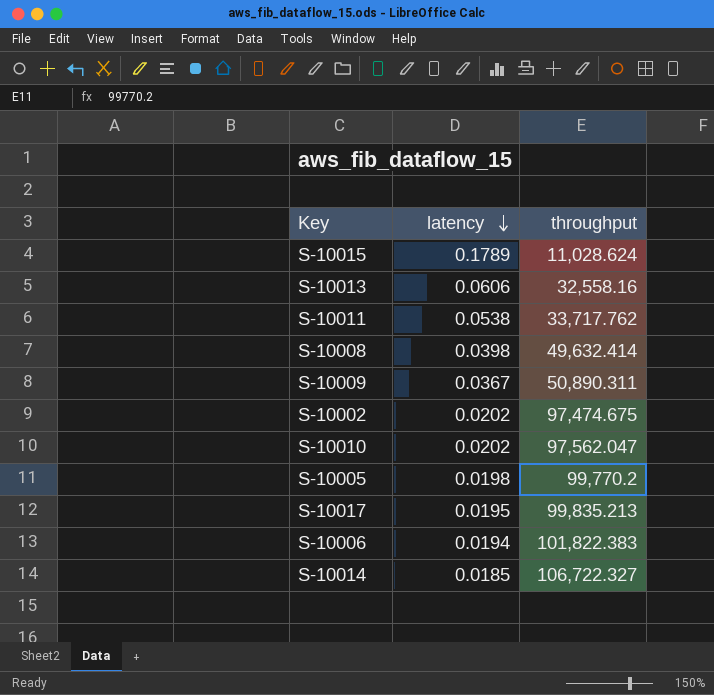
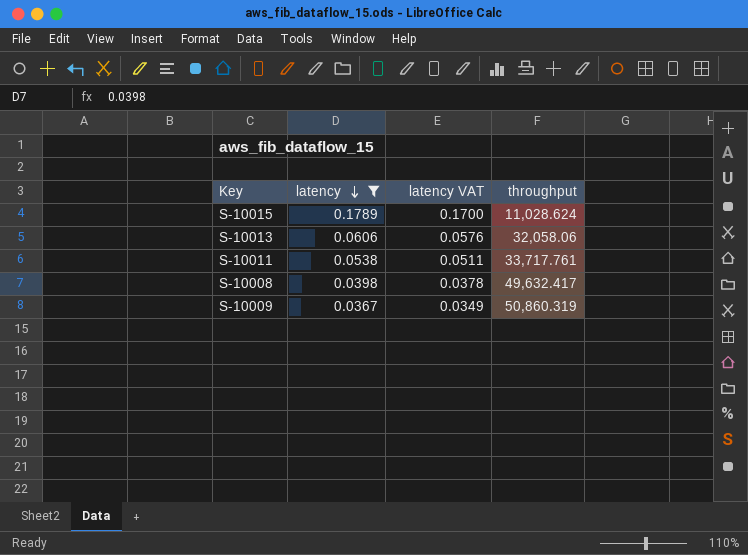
filter: none -> latency >= 0.0367
column latency VAT | formula: none -> [latency] * 0.95
S-10013 | throughput: 32,558.16 -> 32,058.06
S-10011 | throughput: 33,717.762 -> 33,717.761
S-10008 | throughput: 49,632.414 -> 49,632.417
S-10009 | throughput: 50,890.311 -> 50,860.319

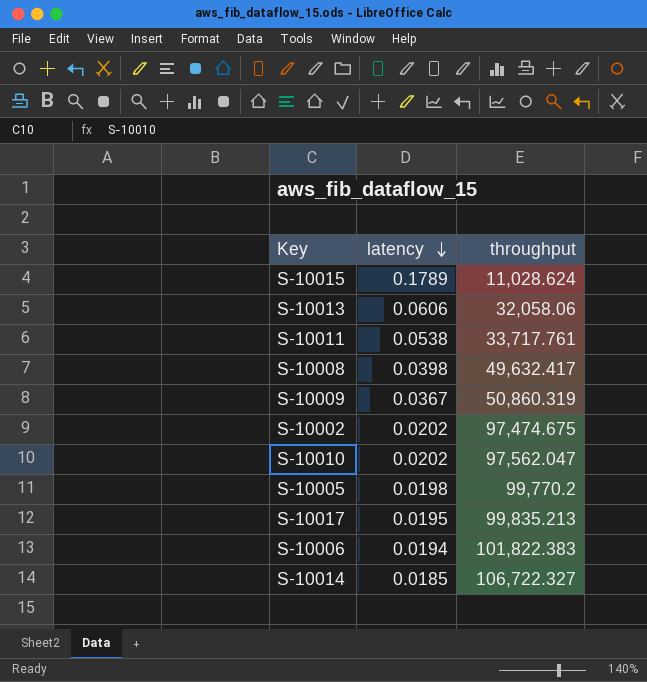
filter: latency >= 0.0367 -> none
column latency VAT | formula: [latency] * 0.95 -> none

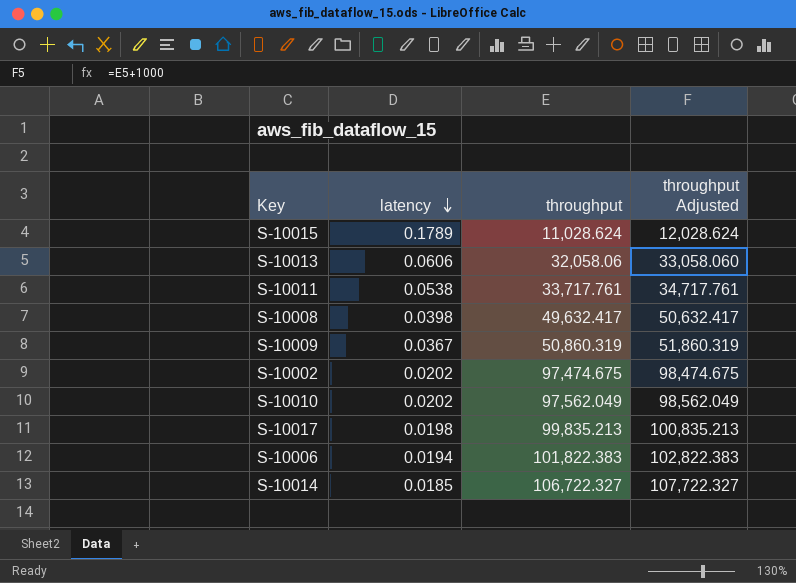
column throughput Adjusted | formula: none -> [throughput] + 1000
row S-10005: 0.0198 | 99,770.2 -> none
S-10010 | throughput: 97,562.047 -> 97,562.049
S-10017 | latency: 0.0195 -> 0.0198

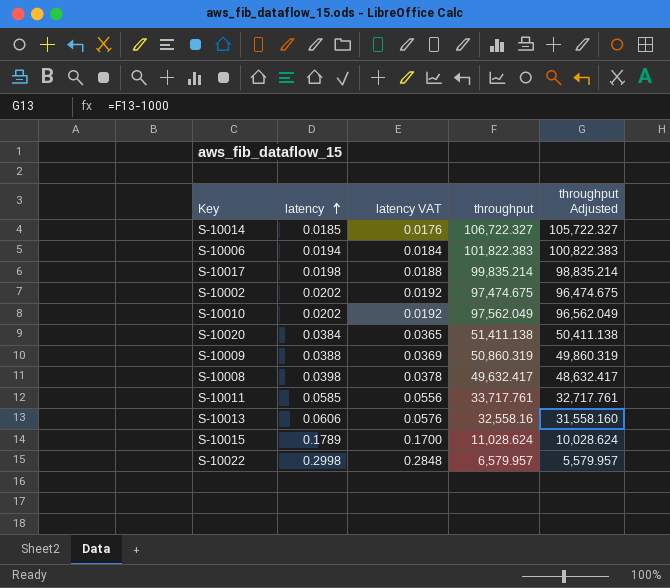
row order: latency descending -> latency ascending
column latency VAT | formula: none -> [latency] * 0.95
column throughput Adjusted | formula: [throughput] + 1000 -> [throughput] - 1000
S-10017 | throughput: 99,835.213 -> 99,835.214
row S-10020: none -> 0.0384 | 0.0365 | 51,411.138 | 50,411.138
S-10009 | latency: 0.0367 -> 0.0388
S-10011 | latency: 0.0538 -> 0.0585
S-10013 | throughput: 32,058.06 -> 32,558.16
row S-10022: none -> 0.2998 | 0.2848 | 6,579.957 | 5,579.957

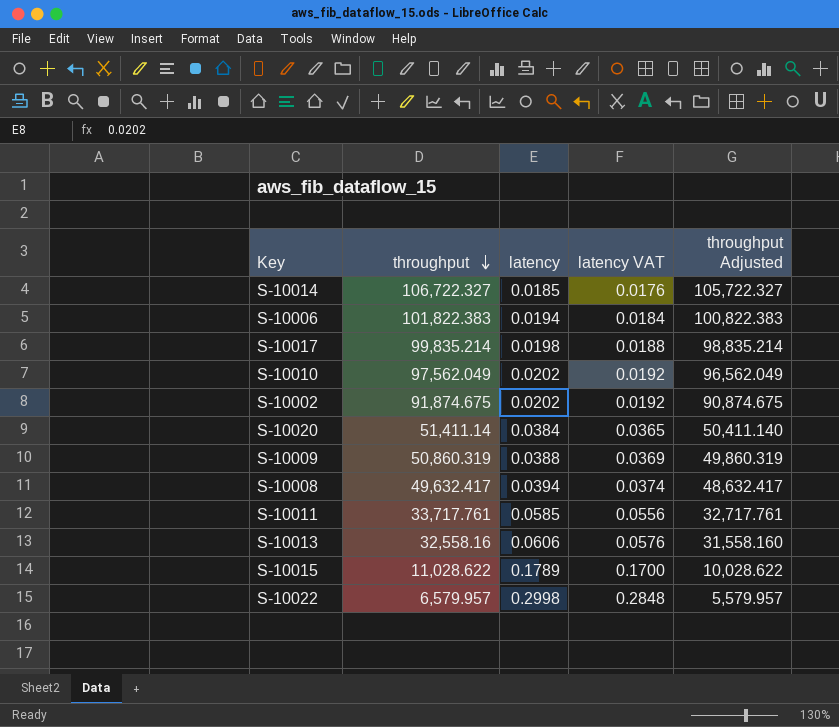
row order: latency ascending -> throughput descending
column throughput | position: 4 -> 2
S-10002 | throughput: 97,474.675 -> 91,874.675
S-10002 | throughput Adjusted: 96,474.675 -> 90,874.675
S-10020 | throughput: 51,411.138 -> 51,411.14
S-10020 | throughput Adjusted: 50,411.138 -> 50,411.140
S-10008 | latency: 0.0398 -> 0.0394
S-10008 | latency VAT: 0.0378 -> 0.0374
S-10015 | throughput: 11,028.624 -> 11,028.622
S-10015 | throughput Adjusted: 10,028.624 -> 10,028.622

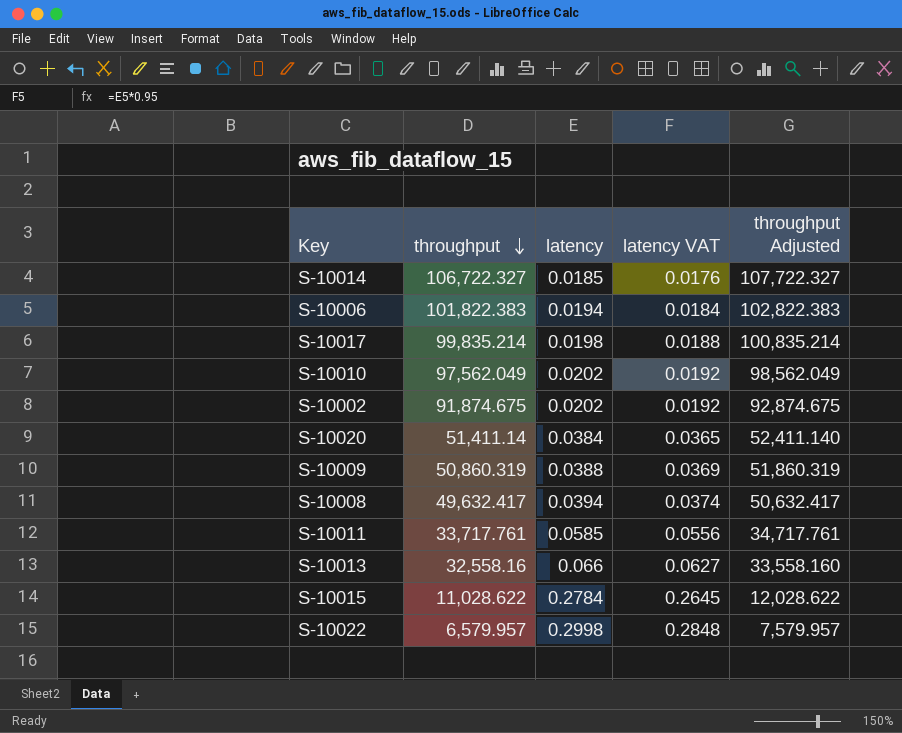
column throughput Adjusted | formula: [throughput] - 1000 -> [throughput] + 1000
S-10013 | latency: 0.0606 -> 0.066
S-10013 | latency VAT: 0.0576 -> 0.0627
S-10015 | latency: 0.1789 -> 0.2784
S-10015 | latency VAT: 0.1700 -> 0.2645

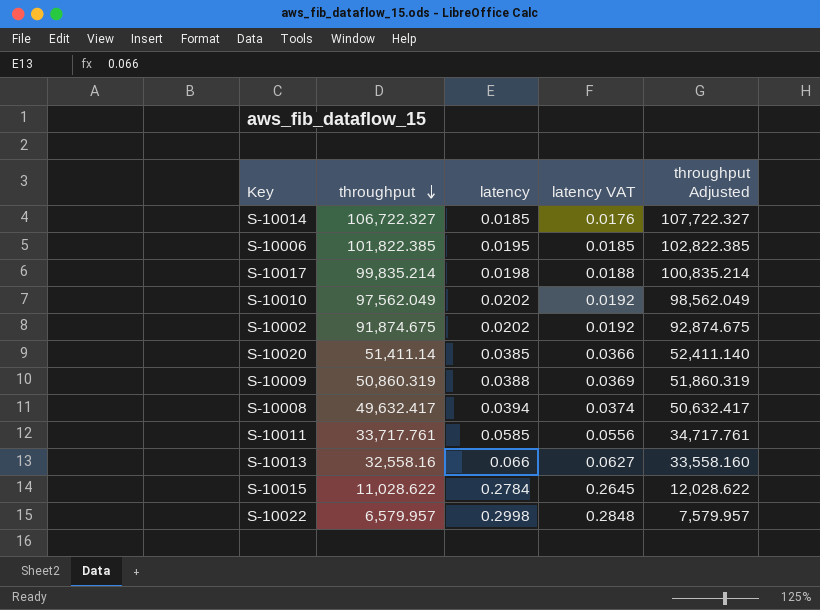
S-10006 | throughput: 101,822.383 -> 101,822.385
S-10006 | latency: 0.0194 -> 0.0195
S-10006 | latency VAT: 0.0184 -> 0.0185
S-10006 | throughput Adjusted: 102,822.383 -> 102,822.385
S-10020 | latency: 0.0384 -> 0.0385
S-10020 | latency VAT: 0.0365 -> 0.0366

